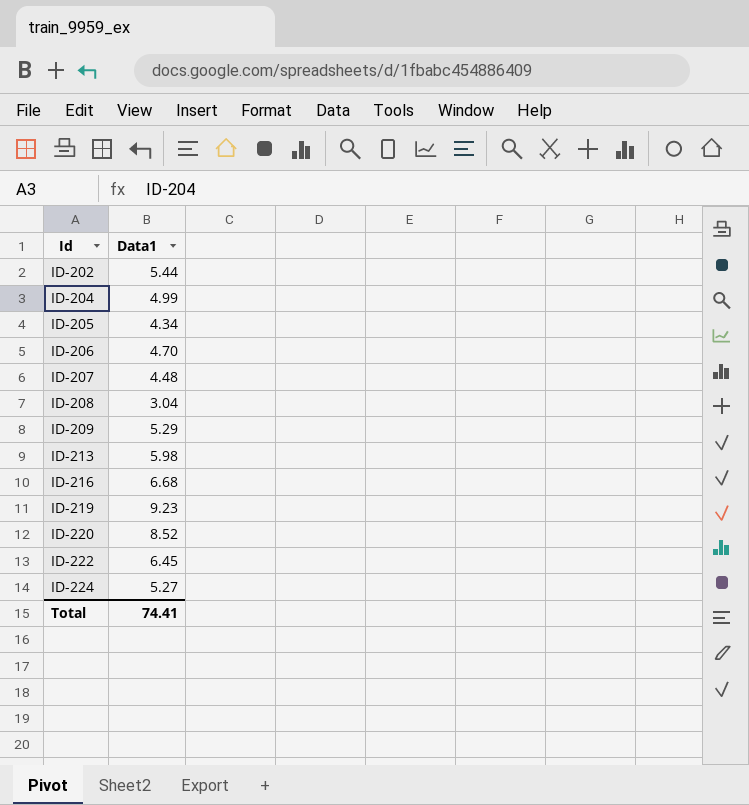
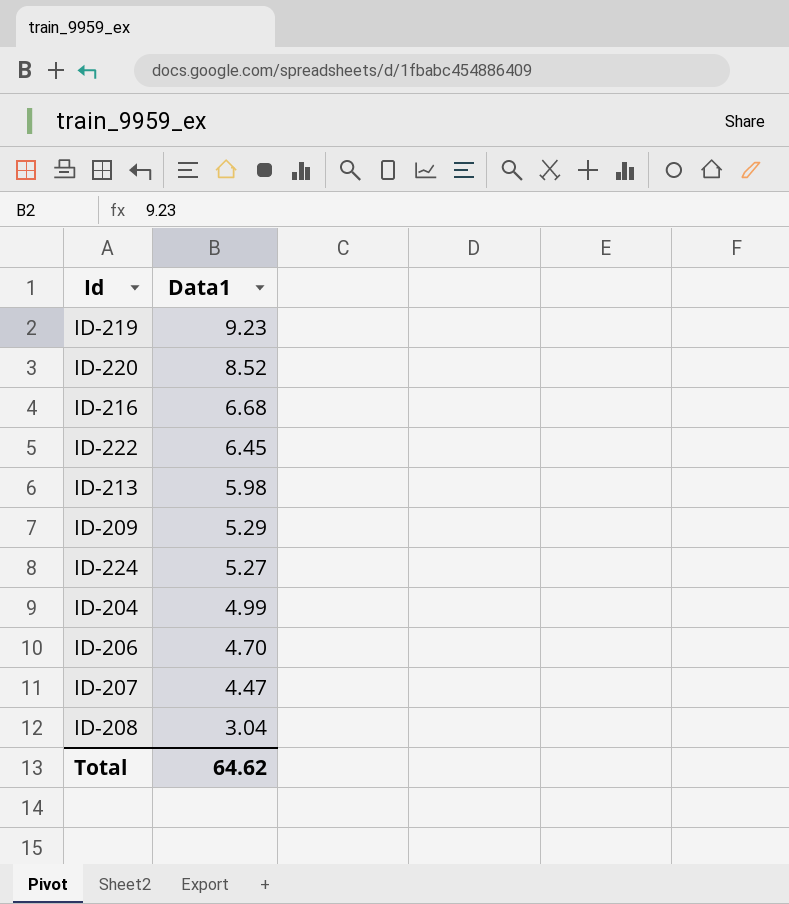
row order: Id ascending -> Data1 descending
row ID-202: 5.44 -> none
row ID-205: 4.34 -> none
ID-207 | Data1: 4.48 -> 4.47
Total | Data1: 74.41 -> 64.62

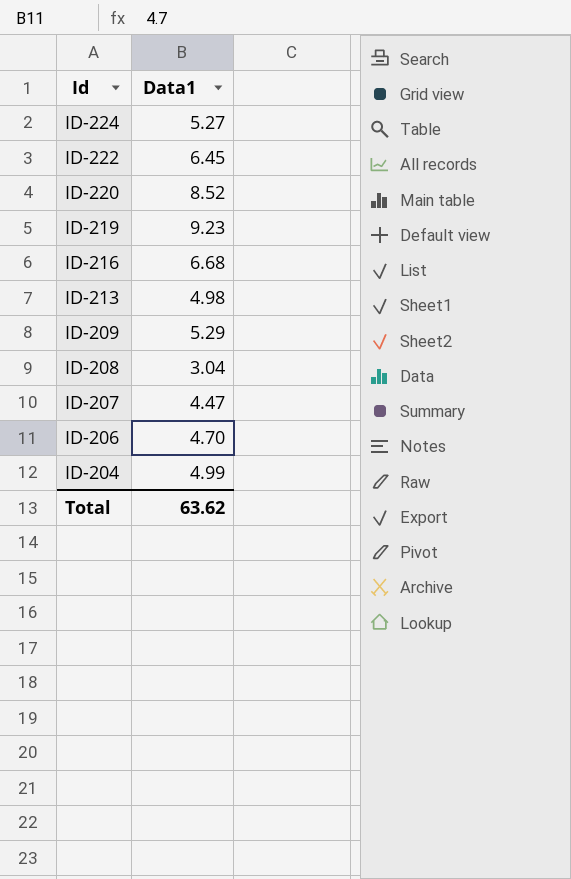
row order: Data1 descending -> Id descending
ID-213 | Data1: 5.98 -> 4.98
Total | Data1: 64.62 -> 63.62

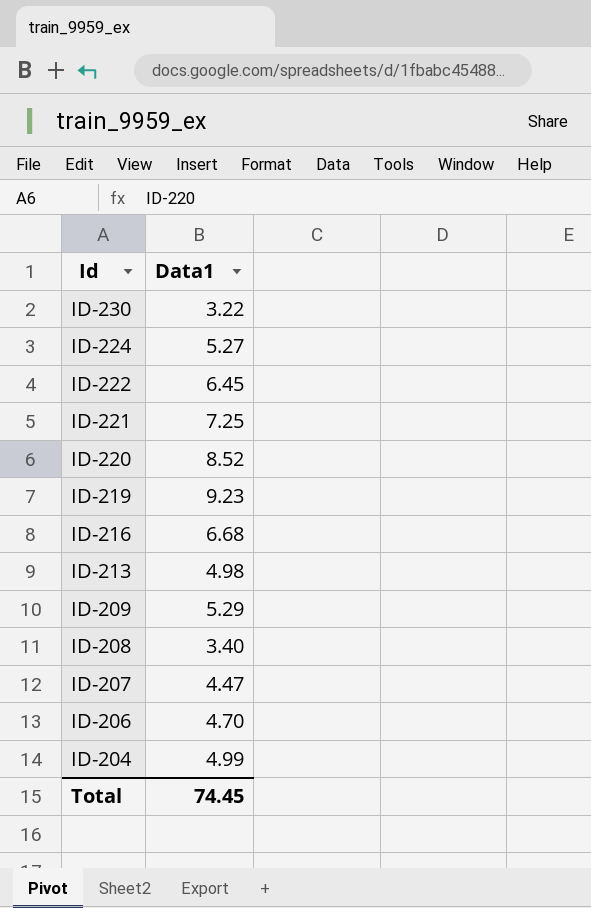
row ID-230: none -> 3.22
row ID-221: none -> 7.25
ID-208 | Data1: 3.04 -> 3.40
Total | Data1: 63.62 -> 74.45

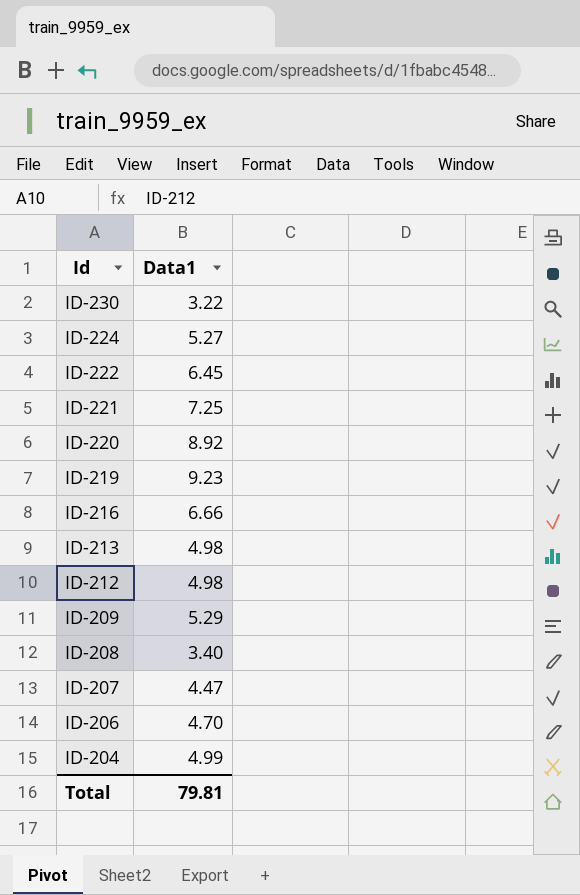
ID-220 | Data1: 8.52 -> 8.92
ID-216 | Data1: 6.68 -> 6.66
row ID-212: none -> 4.98
Total | Data1: 74.45 -> 79.81

